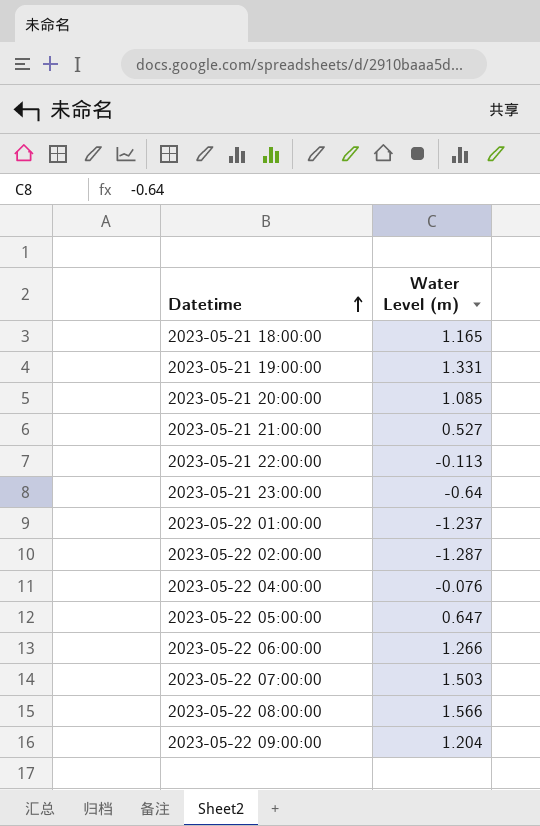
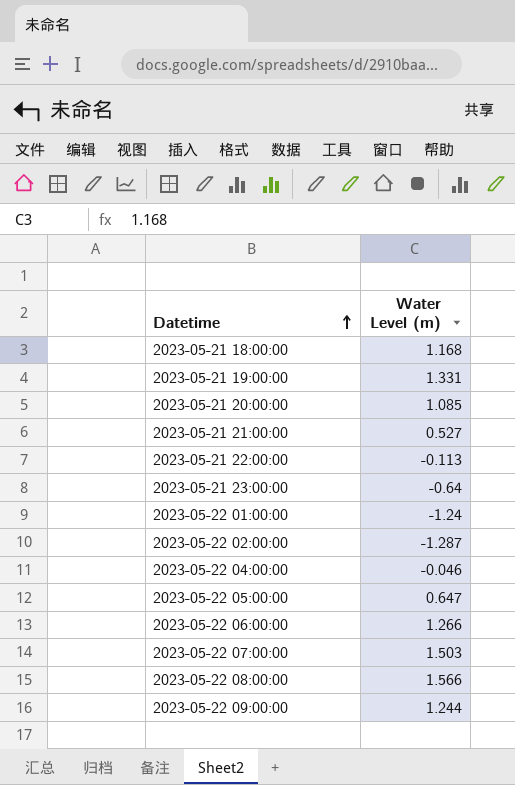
2023-05-21 18:00:00 | Water Level (m): 1.165 -> 1.168
2023-05-22 01:00:00 | Water Level (m): -1.237 -> -1.24
2023-05-22 04:00:00 | Water Level (m): -0.076 -> -0.046
2023-05-22 09:00:00 | Water Level (m): 1.204 -> 1.244

